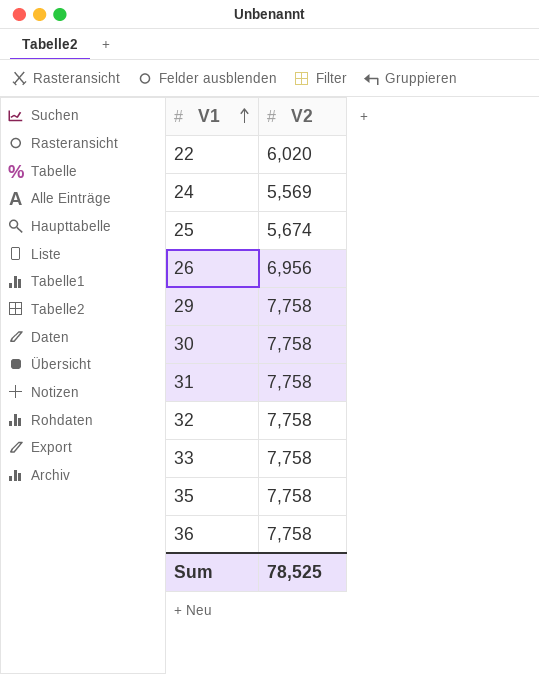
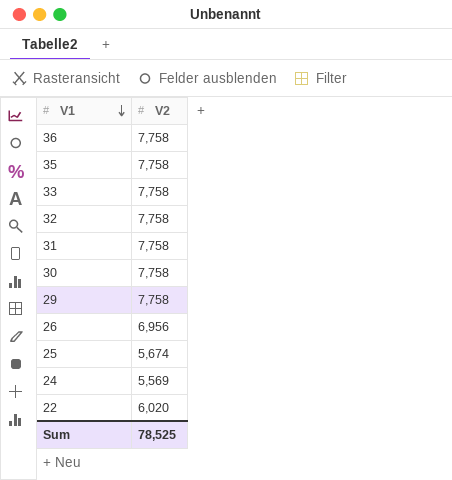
row order: V1 ascending -> V1 descending

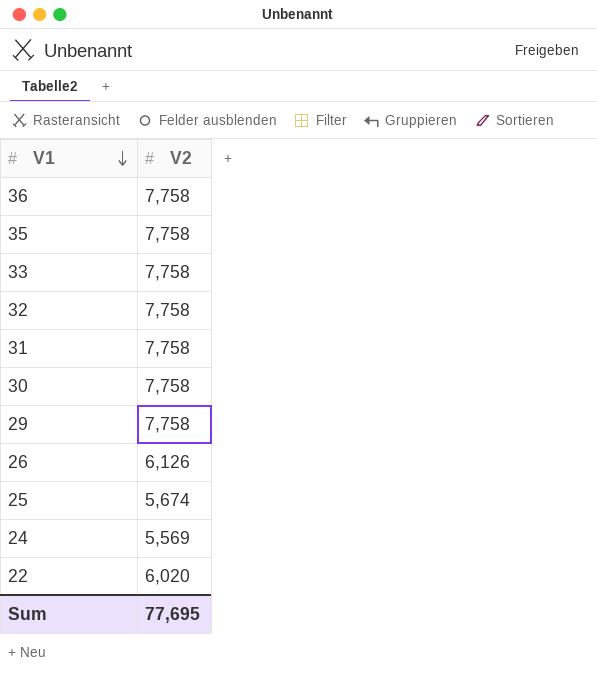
26 | V2: 6,956 -> 6,126
Sum | V2: 78,525 -> 77,695

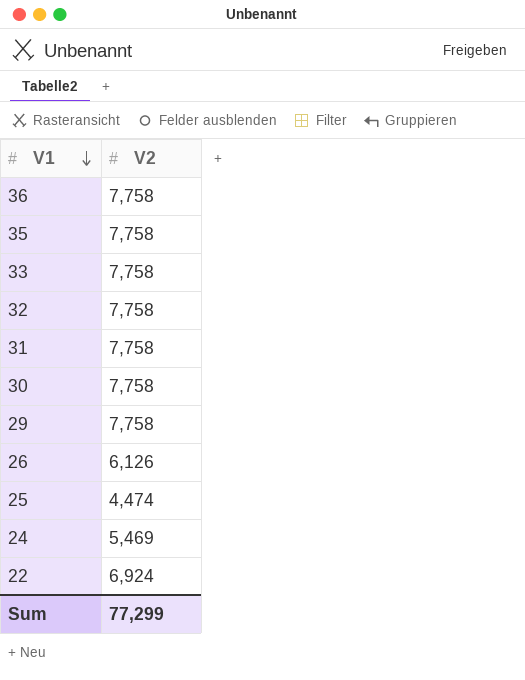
25 | V2: 5,674 -> 4,474
24 | V2: 5,569 -> 5,469
22 | V2: 6,020 -> 6,924
Sum | V2: 77,695 -> 77,299

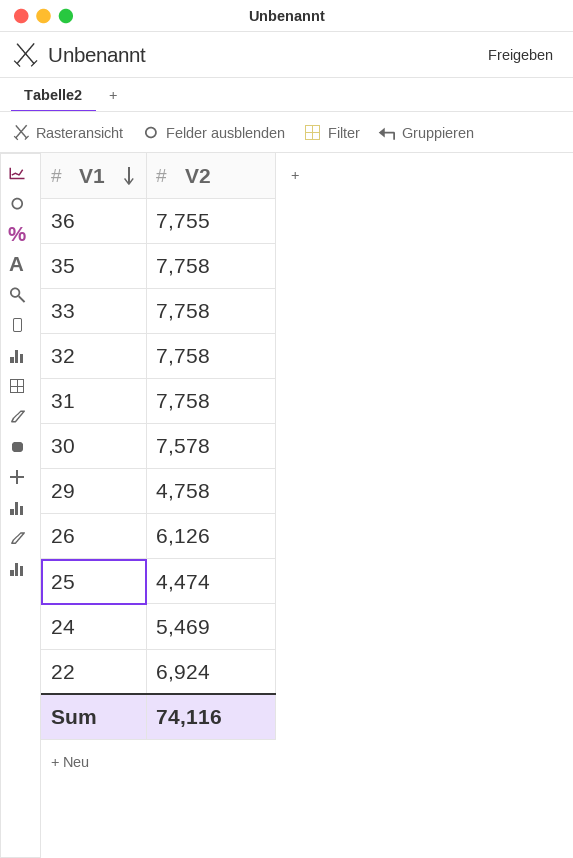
36 | V2: 7,758 -> 7,755
30 | V2: 7,758 -> 7,578
29 | V2: 7,758 -> 4,758
Sum | V2: 77,299 -> 74,116

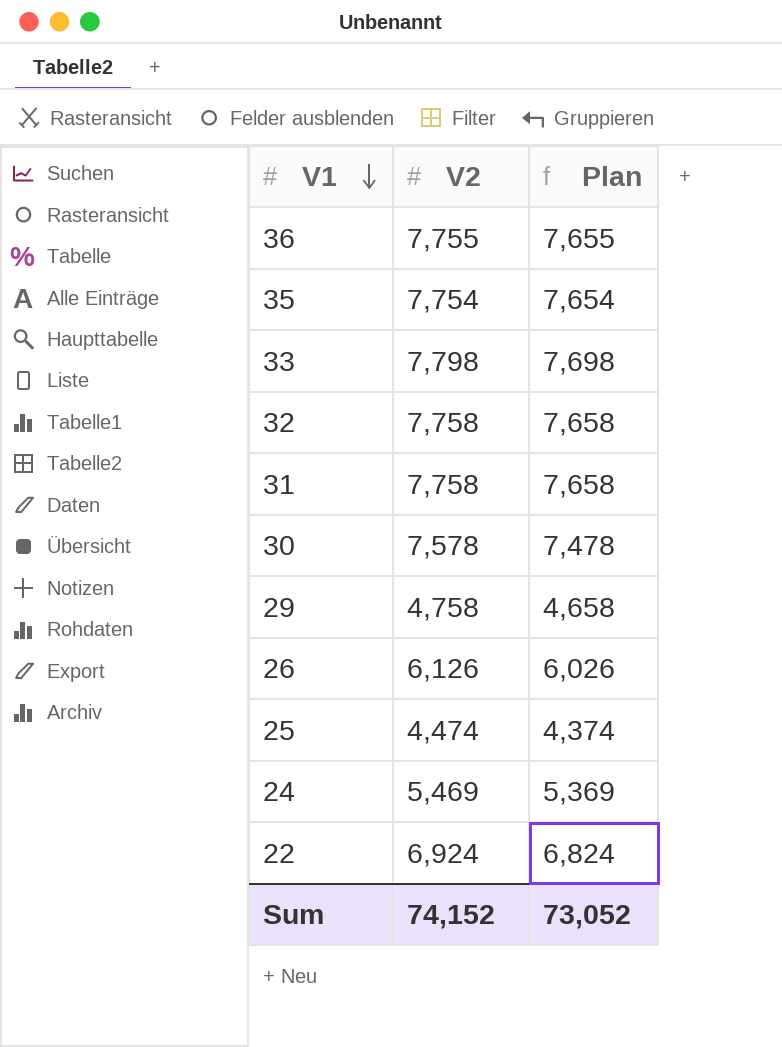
column Plan | formula: none -> [V2] - 100
35 | V2: 7,758 -> 7,754
33 | V2: 7,758 -> 7,798
Sum | V2: 74,116 -> 74,152

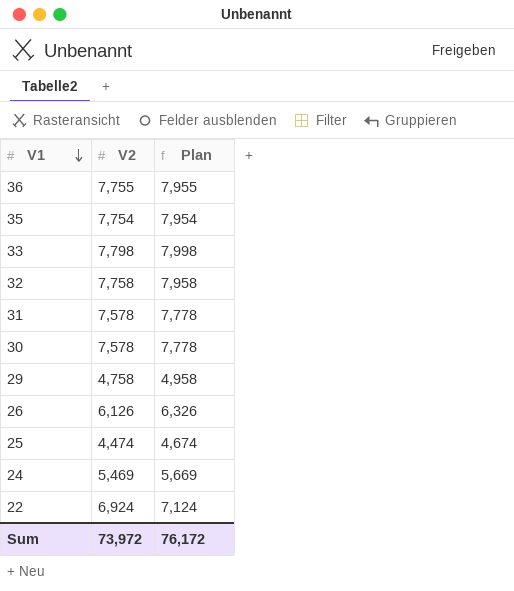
column Plan | formula: [V2] - 100 -> [V2] + 200
31 | V2: 7,758 -> 7,578
Sum | V2: 74,152 -> 73,972
Sum | Plan: 73,052 -> 76,172

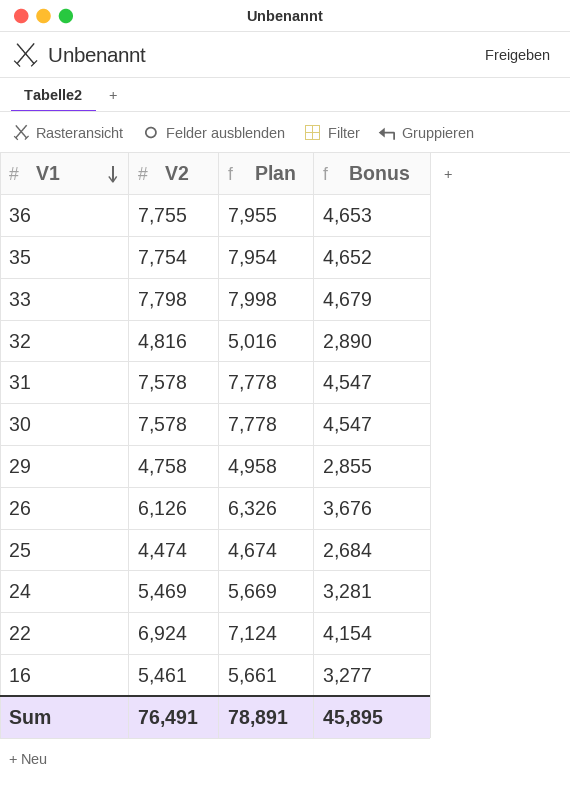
column Bonus | formula: none -> [V2] * 0.6
32 | V2: 7,758 -> 4,816
32 | Plan: 7,958 -> 5,016
row 16: none -> 5,461 | 5,661 | 3,277
Sum | V2: 73,972 -> 76,491
Sum | Plan: 76,172 -> 78,891

